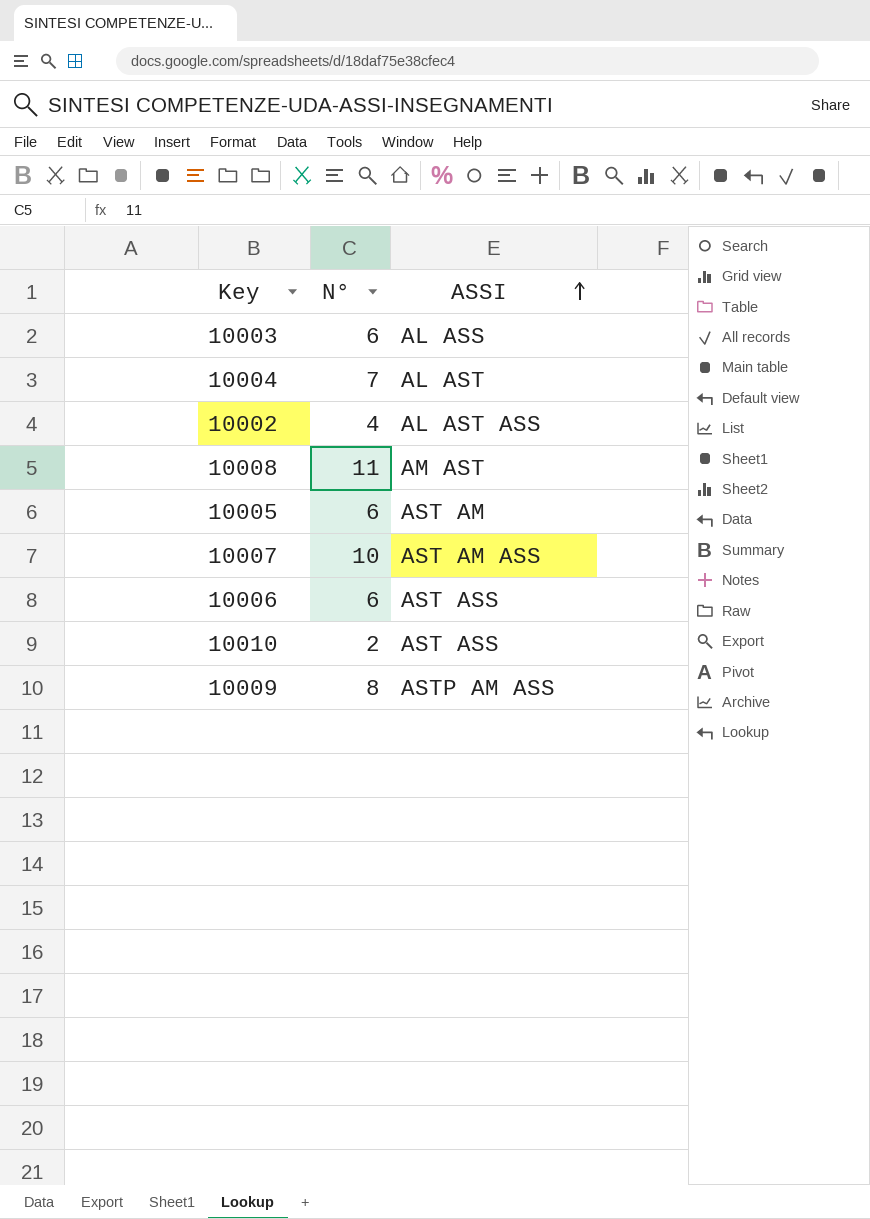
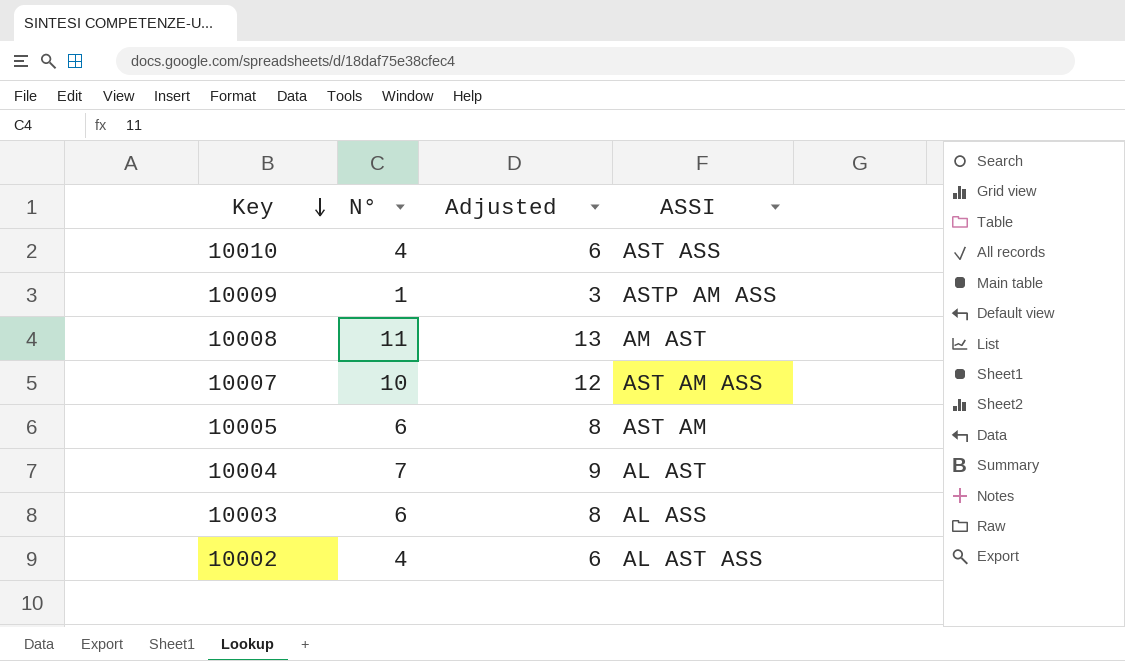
row order: ASSI ascending -> Key descending
column Adjusted | formula: none -> [N°] + 2
row 10006: 6 | AST ASS -> none
10010 | N°: 2 -> 4
10009 | N°: 8 -> 1

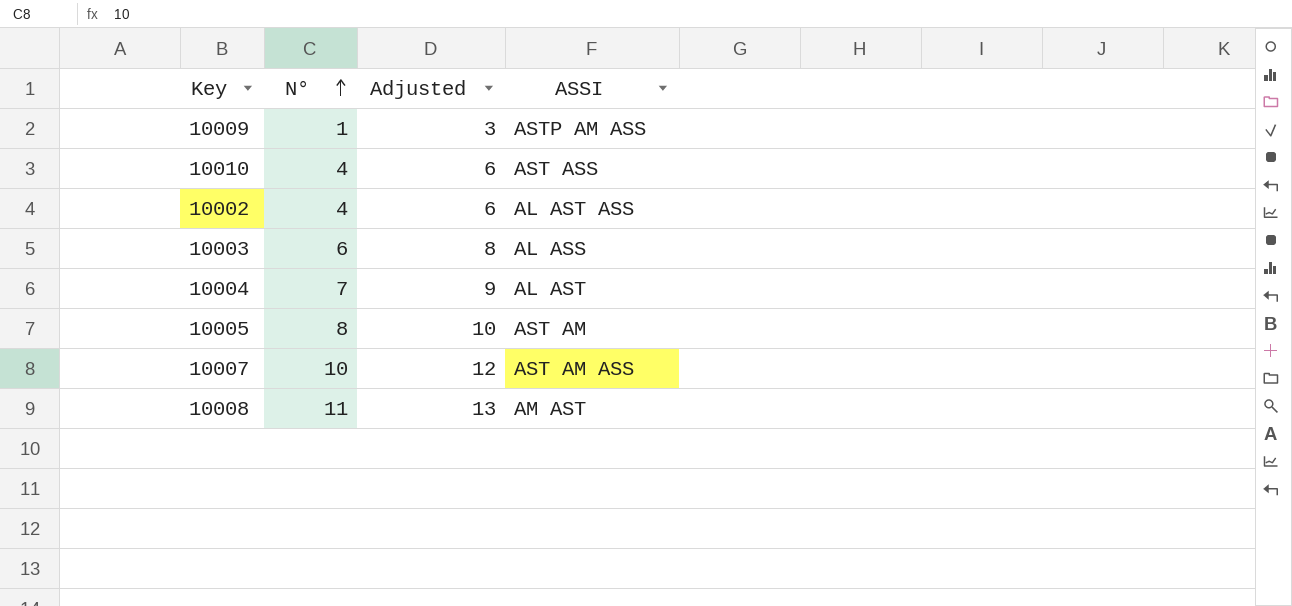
row order: Key descending -> N° ascending
10005 | N°: 6 -> 8
10005 | Adjusted: 8 -> 10

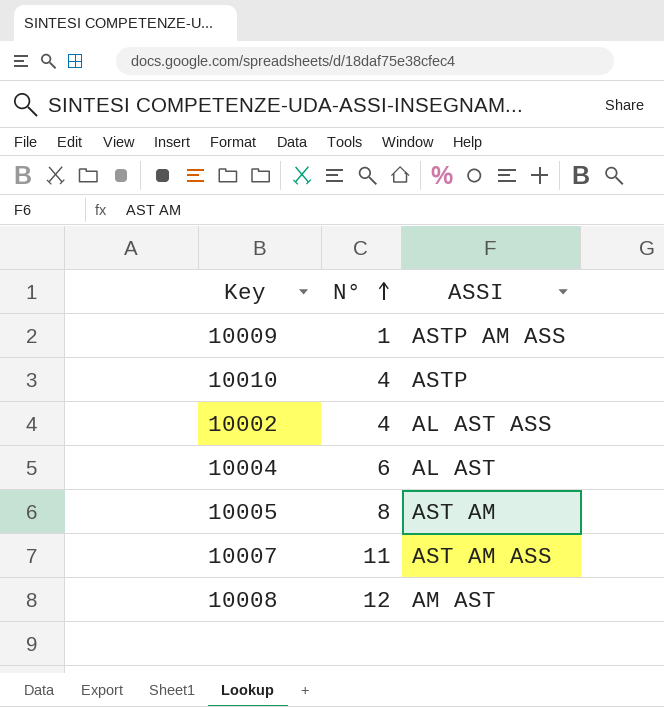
column Adjusted | formula: [N°] + 2 -> none
row 10003: 6 | 8 | AL ASS -> none
10010 | ASSI: AST ASS -> ASTP
10004 | N°: 7 -> 6
10007 | N°: 10 -> 11
10008 | N°: 11 -> 12

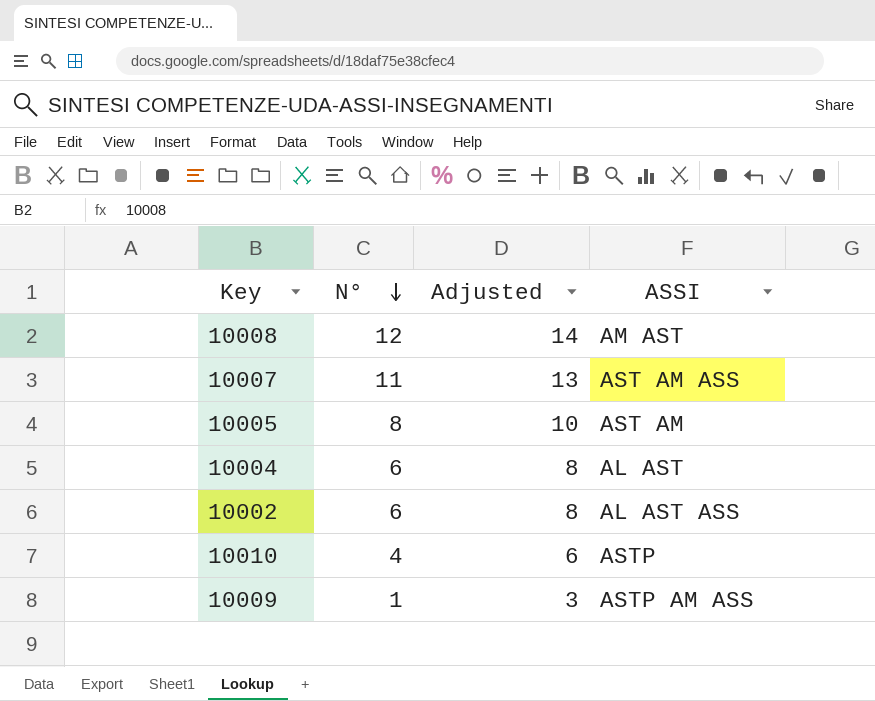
row order: N° ascending -> N° descending
column Adjusted | formula: none -> [N°] + 2
10002 | N°: 4 -> 6

